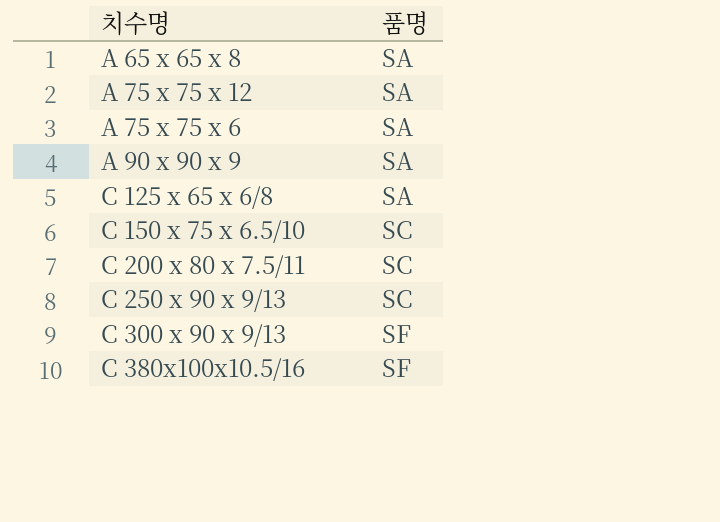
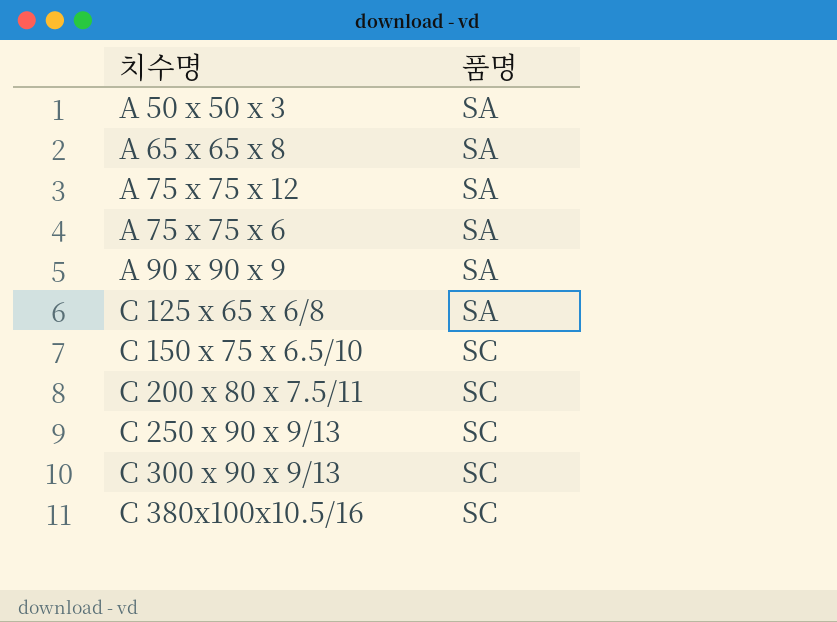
row A 50 x 50 x 3: none -> SA
C 300 x 90 x 9/13 | 품명: SF -> SC
C 380x100x10.5/16 | 품명: SF -> SC

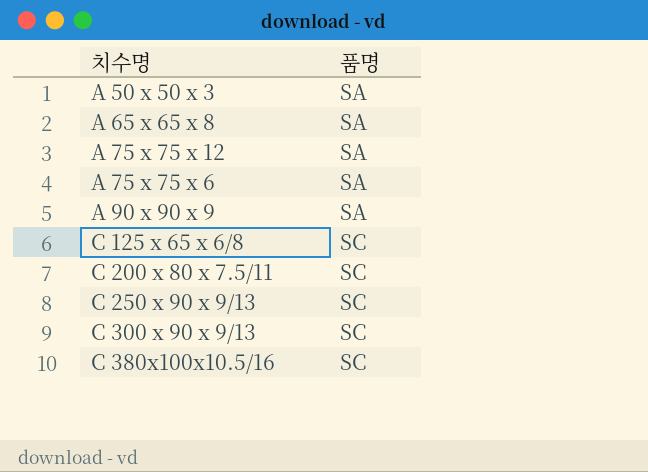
row C 150 x 75 x 6.5/10: SC -> none
C 125 x 65 x 6/8 | 품명: SA -> SC

